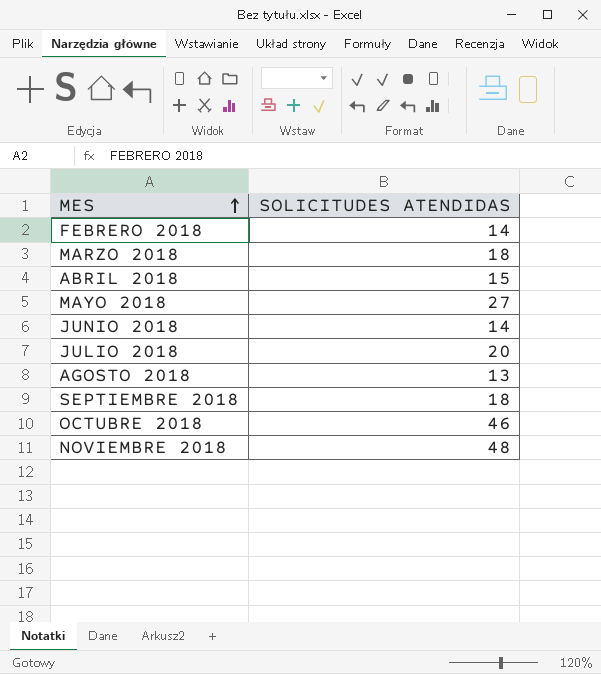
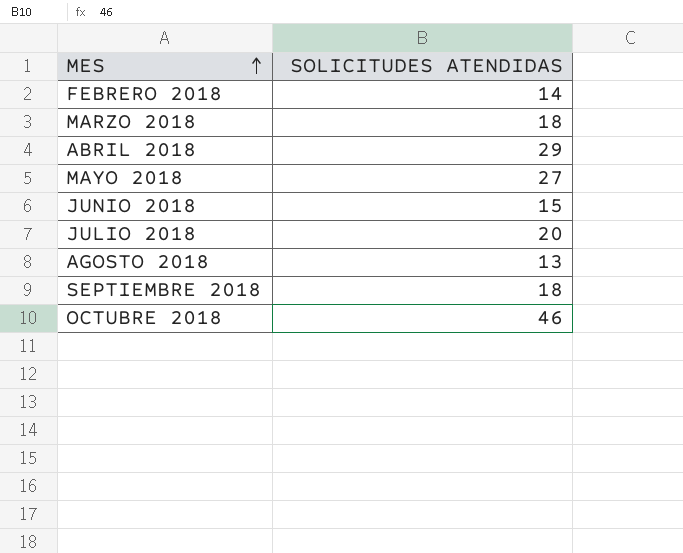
row NOVIEMBRE 2018: 48 -> none
ABRIL 2018 | SOLICITUDES ATENDIDAS: 15 -> 29
JUNIO 2018 | SOLICITUDES ATENDIDAS: 14 -> 15

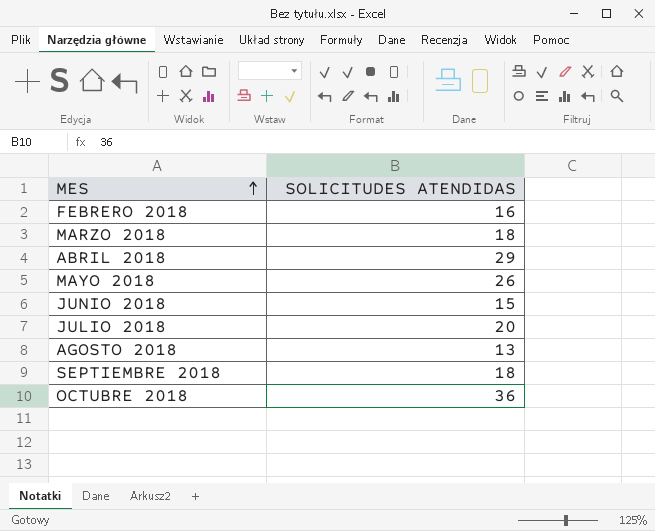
FEBRERO 2018 | SOLICITUDES ATENDIDAS: 14 -> 16
MAYO 2018 | SOLICITUDES ATENDIDAS: 27 -> 26
OCTUBRE 2018 | SOLICITUDES ATENDIDAS: 46 -> 36

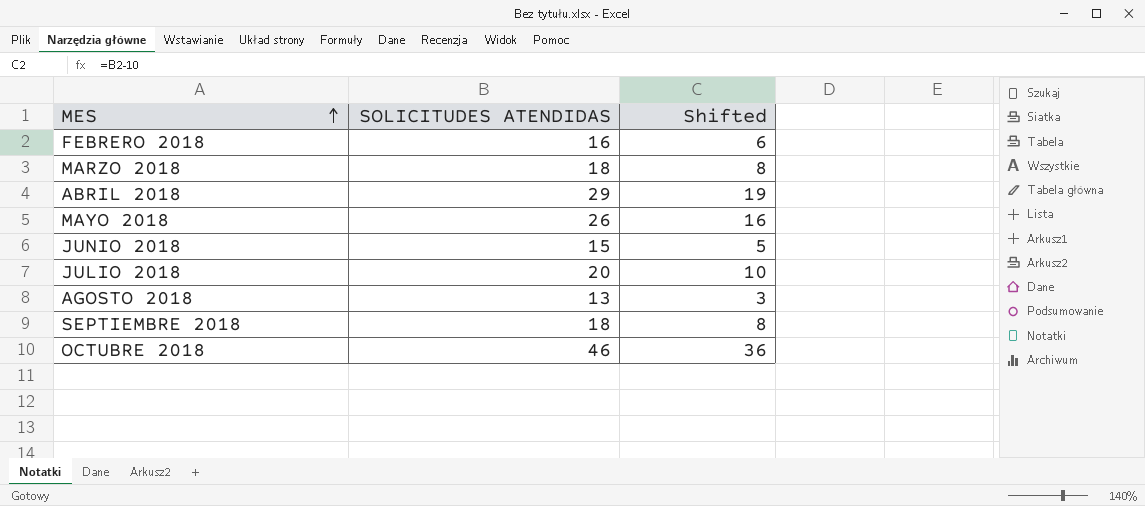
column Shifted | formula: none -> [SOLICITUDES ATENDIDAS] - 10
OCTUBRE 2018 | SOLICITUDES ATENDIDAS: 36 -> 46

